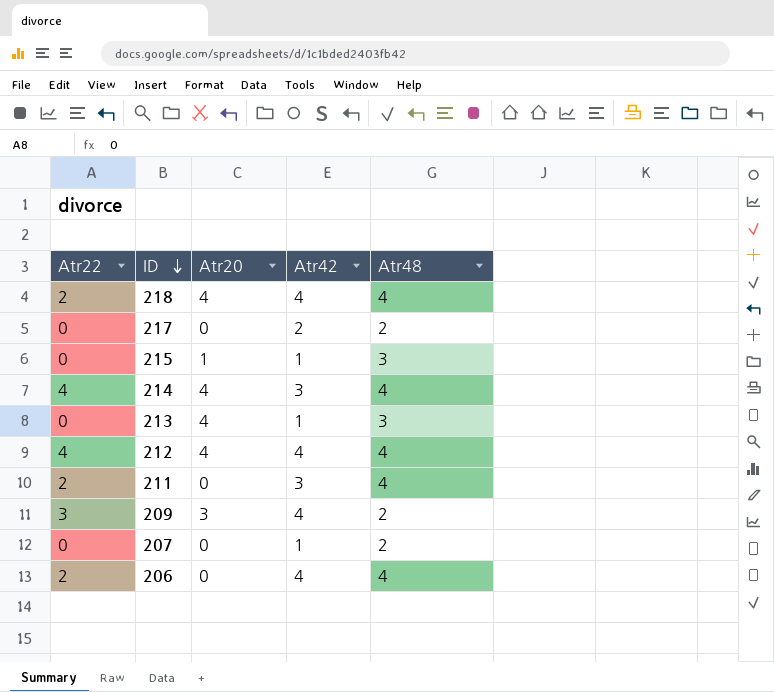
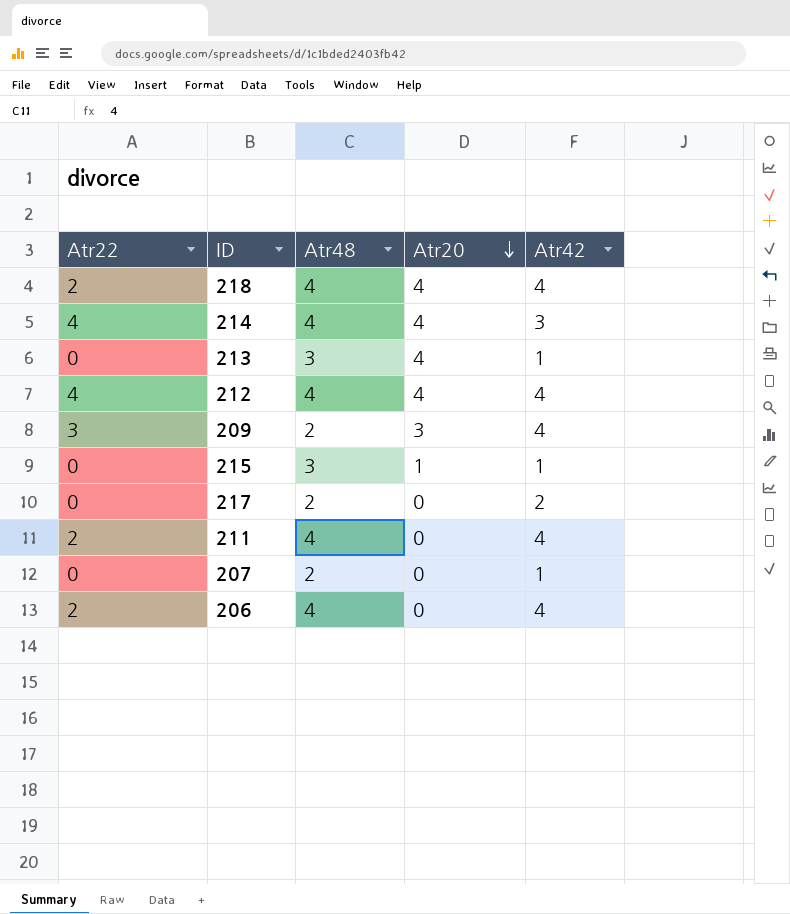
row order: ID descending -> Atr20 descending
column Atr48 | position: 5 -> 3
211 | Atr42: 3 -> 4

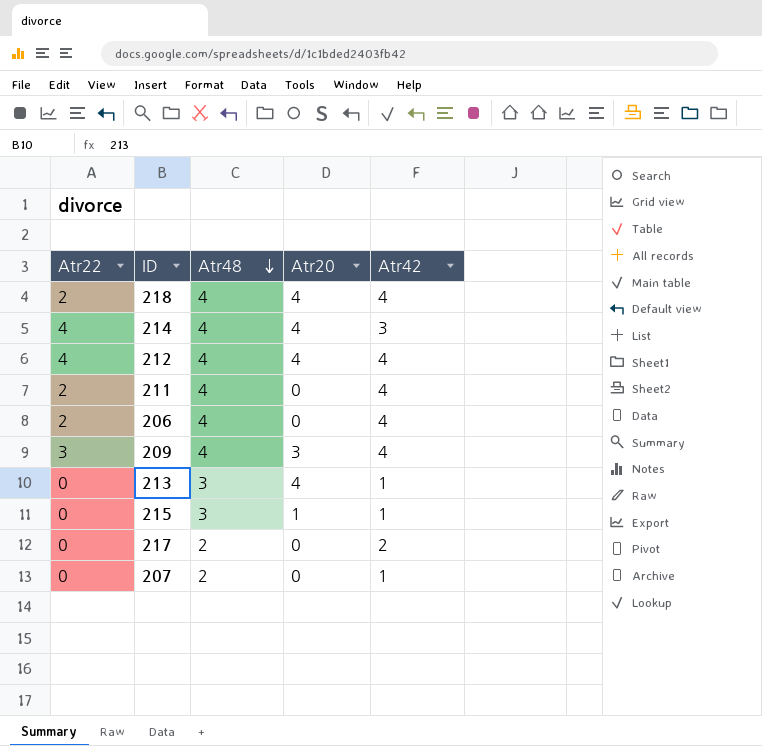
row order: Atr20 descending -> Atr48 descending
209 | Atr48: 2 -> 4

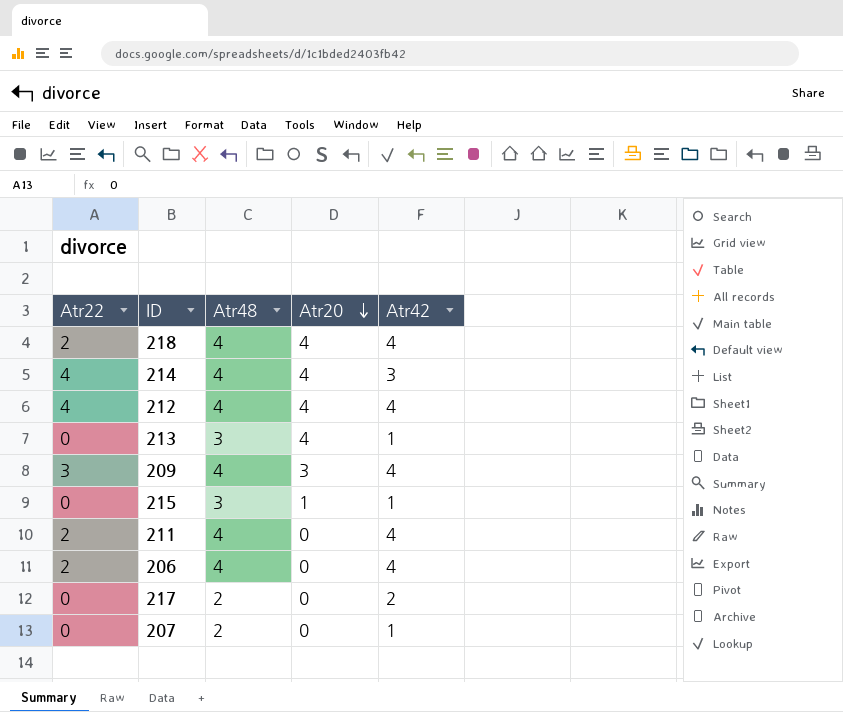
row order: Atr48 descending -> Atr20 descending

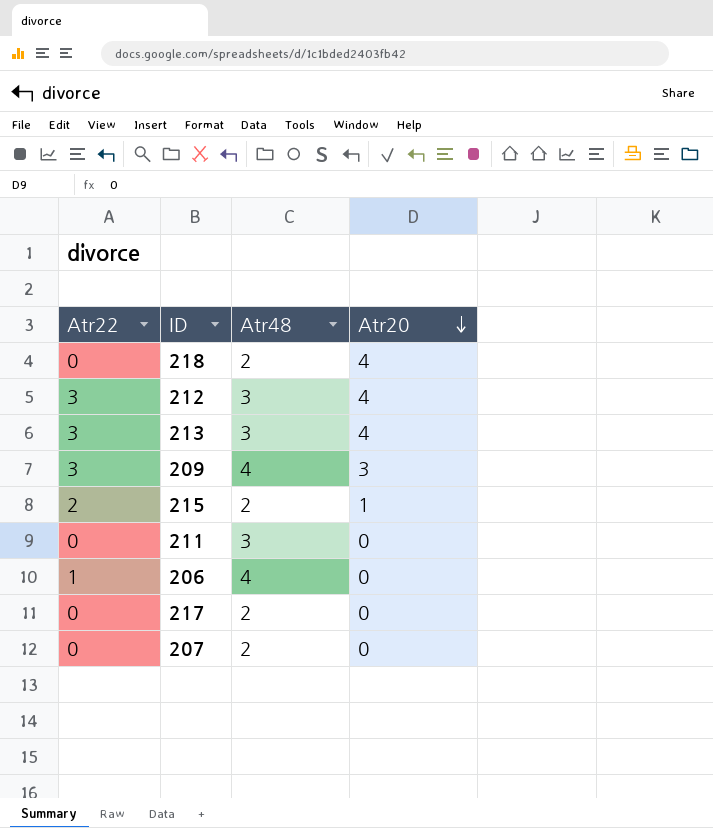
column Atr42 | position: 5 -> none
row 214: 4 | 4 | 4 | 3 -> none
218 | Atr22: 2 -> 0
218 | Atr48: 4 -> 2
212 | Atr22: 4 -> 3
212 | Atr48: 4 -> 3
213 | Atr22: 0 -> 3
215 | Atr22: 0 -> 2
215 | Atr48: 3 -> 2
211 | Atr22: 2 -> 0
211 | Atr48: 4 -> 3
206 | Atr22: 2 -> 1

